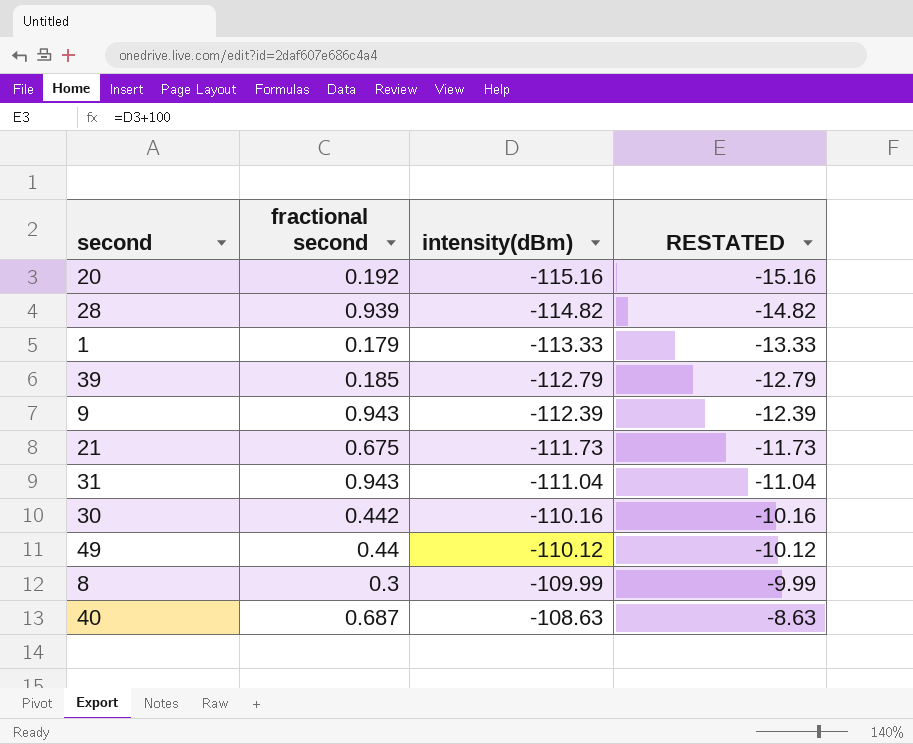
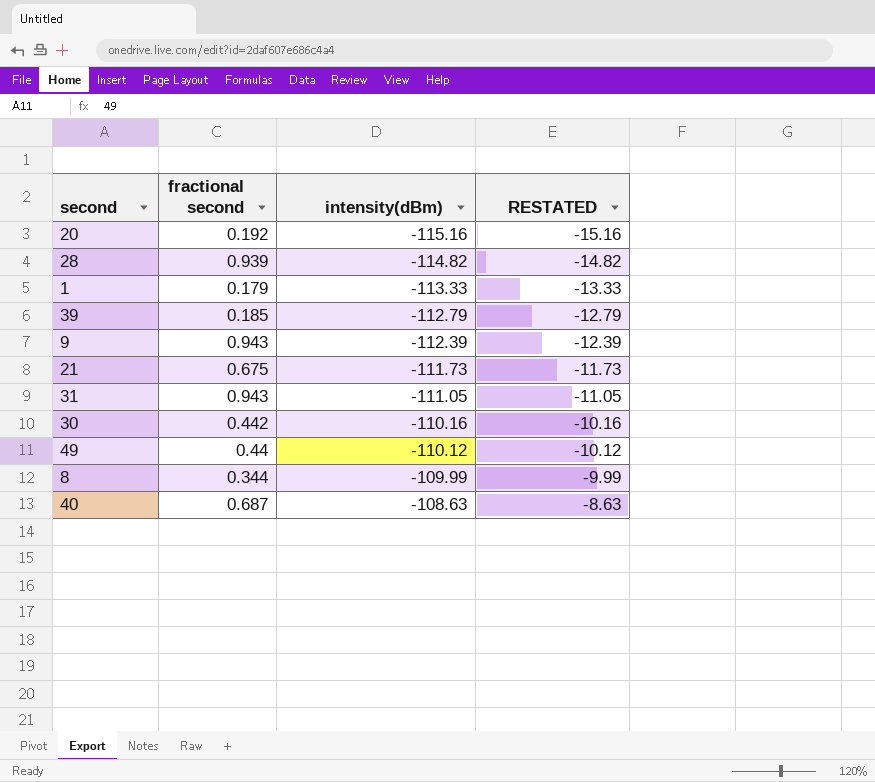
31 | intensity(dBm): -111.04 -> -111.05
31 | RESTATED: -11.04 -> -11.05
8 | fractional second: 0.3 -> 0.344

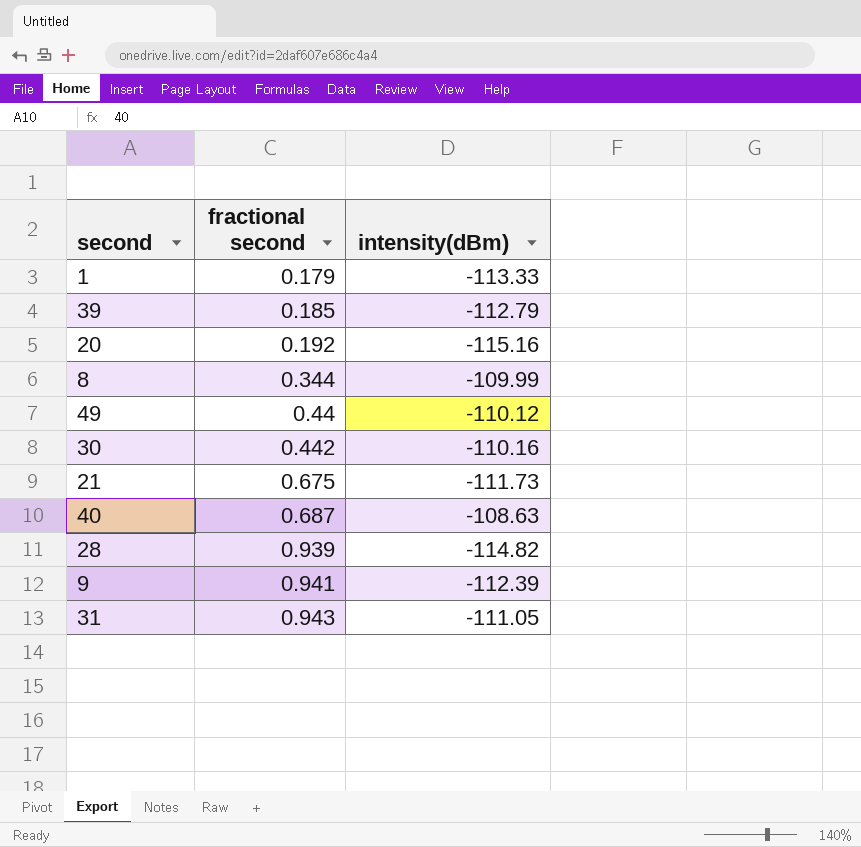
row order: intensity(dBm) ascending -> fractional second ascending
column RESTATED | formula: [intensity(dBm)] + 100 -> none
9 | fractional second: 0.943 -> 0.941

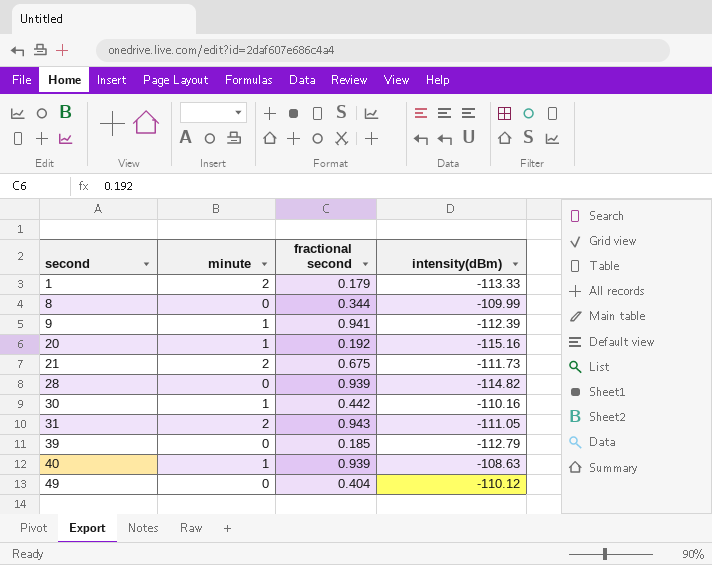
row order: fractional second ascending -> second ascending
column minute | position: none -> 2
40 | fractional second: 0.687 -> 0.939
49 | fractional second: 0.44 -> 0.404

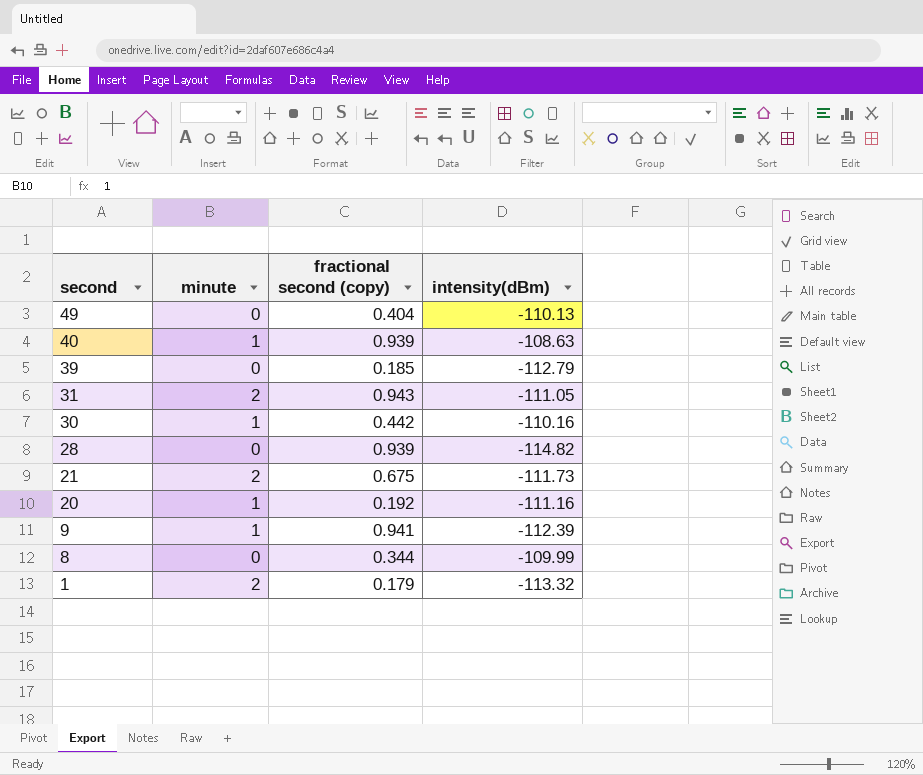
row order: second ascending -> second descending
column name: fractional second -> fractional second (copy)
49 | intensity(dBm): -110.12 -> -110.13
20 | intensity(dBm): -115.16 -> -111.16
1 | intensity(dBm): -113.33 -> -113.32

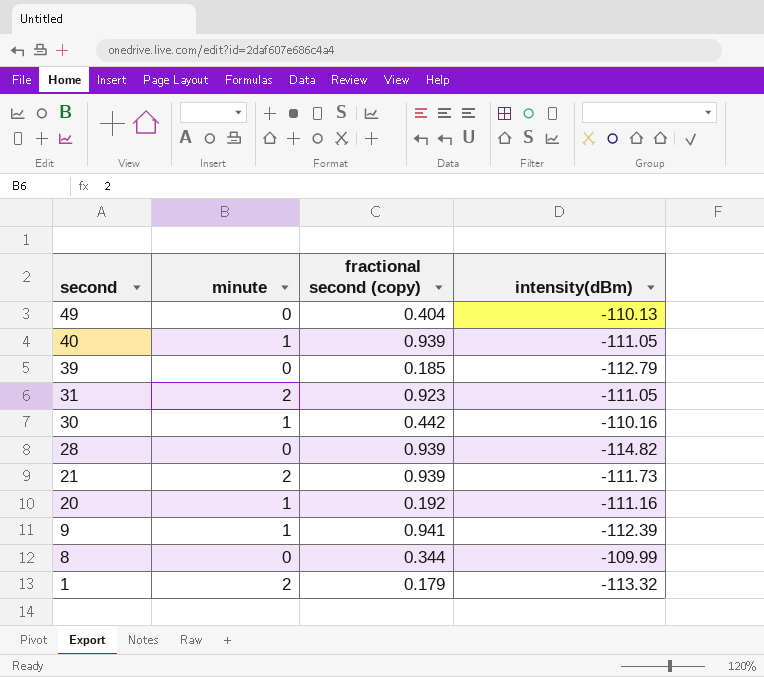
40 | intensity(dBm): -108.63 -> -111.05
31 | fractional second (copy): 0.943 -> 0.923
21 | fractional second (copy): 0.675 -> 0.939

